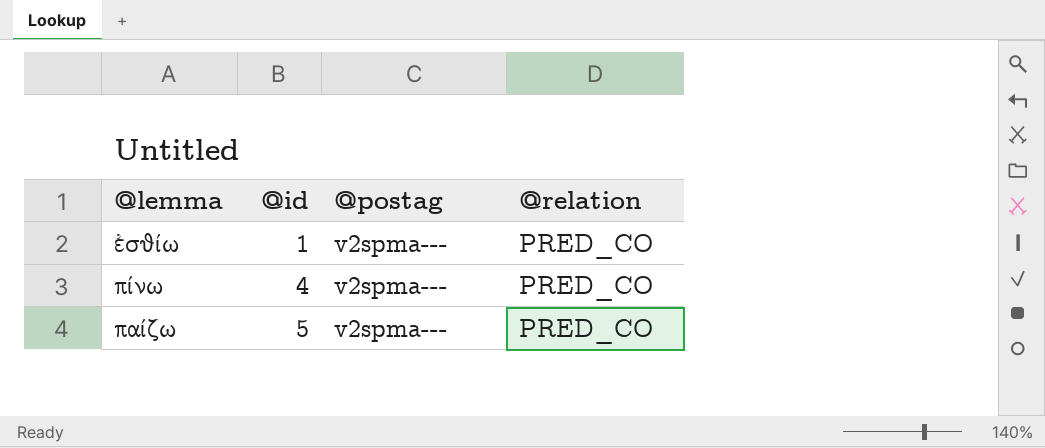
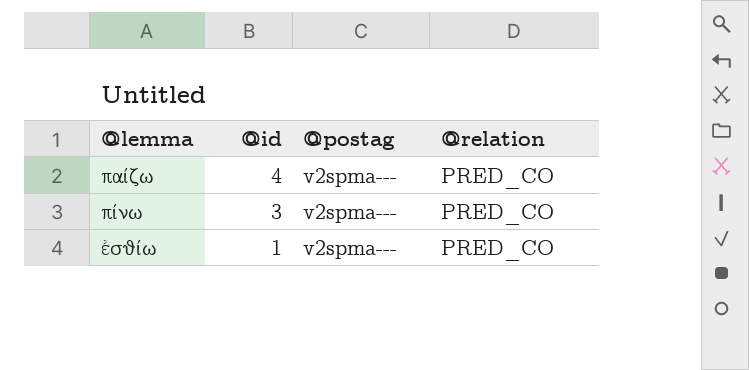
row order: @id ascending -> @id descending
παίζω | @id: 5 -> 4
πίνω | @id: 4 -> 3

